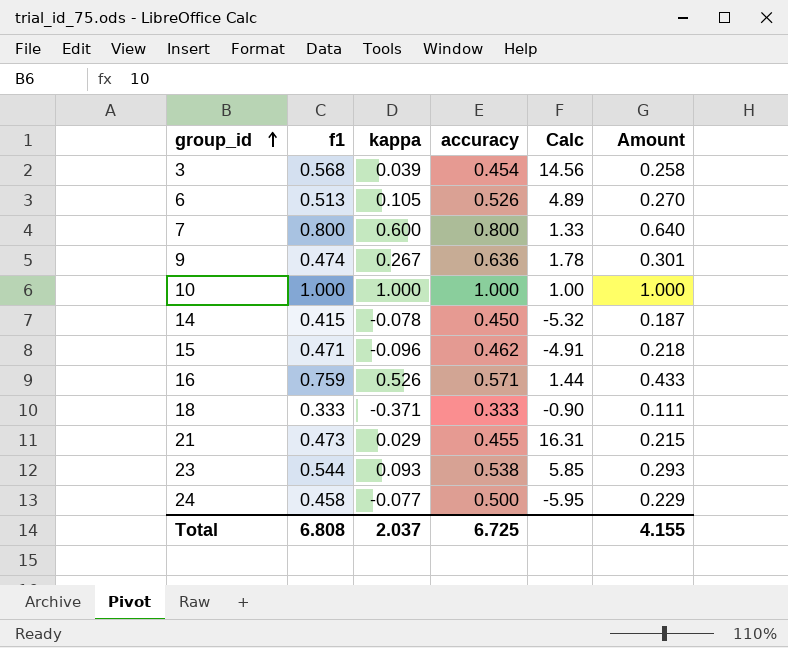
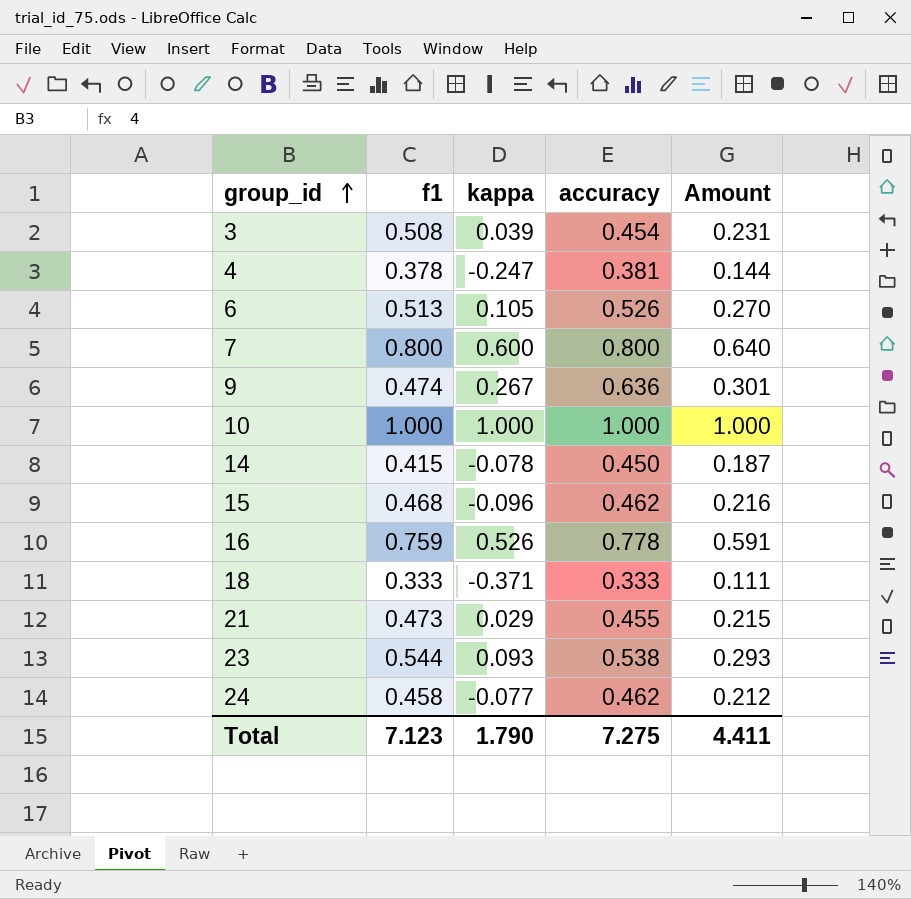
column Calc | formula: [f1] / [kappa] -> none
3 | f1: 0.568 -> 0.508
3 | Amount: 0.258 -> 0.231
row 4: none -> 0.378 | -0.247 | 0.381 | 0.144
15 | f1: 0.471 -> 0.468
15 | Amount: 0.218 -> 0.216
16 | accuracy: 0.571 -> 0.778
16 | Amount: 0.433 -> 0.591
24 | accuracy: 0.500 -> 0.462
24 | Amount: 0.229 -> 0.212
Total | f1: 6.808 -> 7.123
Total | kappa: 2.037 -> 1.790
Total | accuracy: 6.725 -> 7.275
Total | Amount: 4.155 -> 4.411

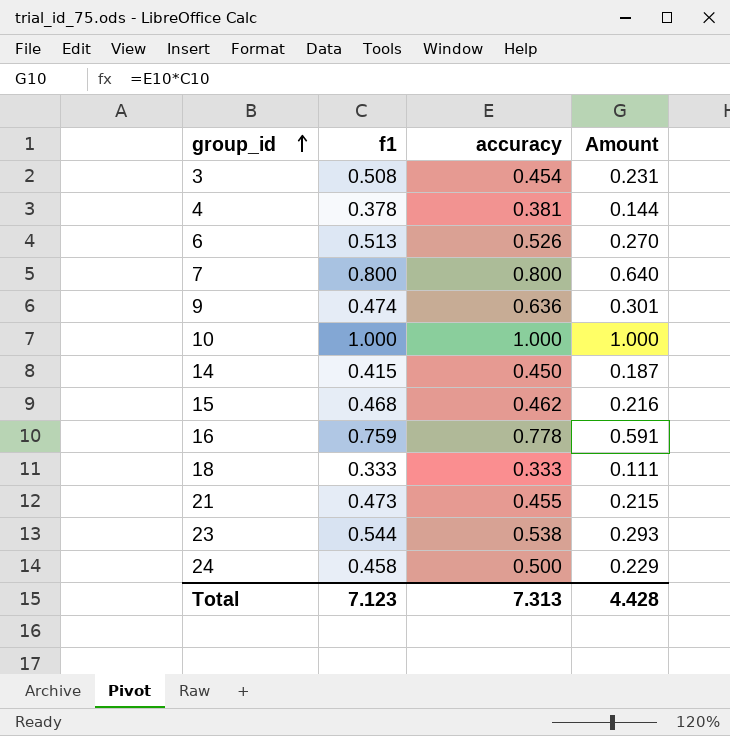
column kappa | position: 3 -> none
24 | accuracy: 0.462 -> 0.500
24 | Amount: 0.212 -> 0.229
Total | accuracy: 7.275 -> 7.313
Total | Amount: 4.411 -> 4.428

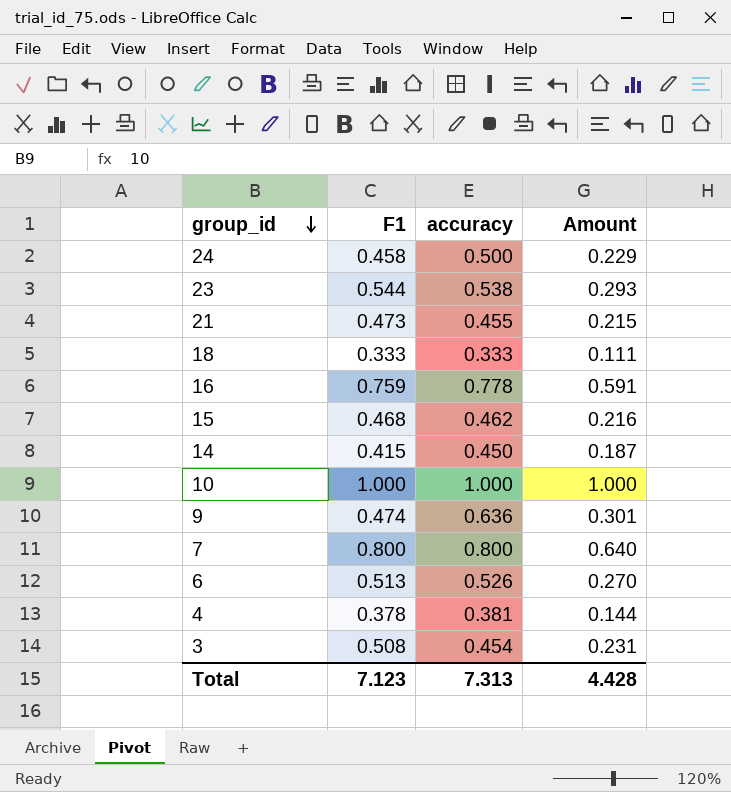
row order: group_id ascending -> group_id descending
column name: f1 -> F1

